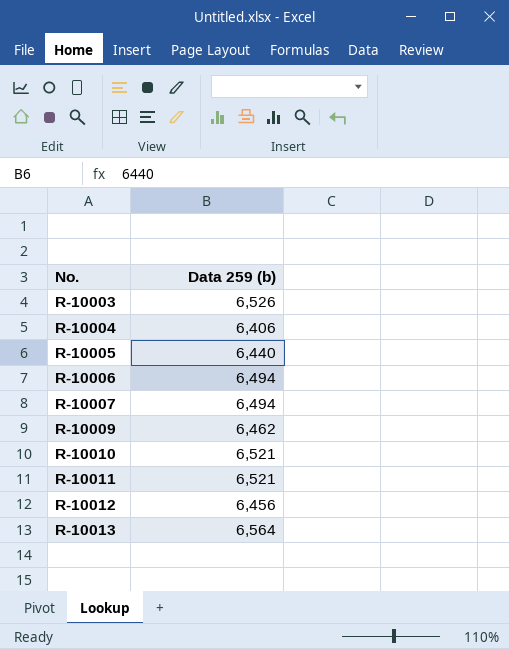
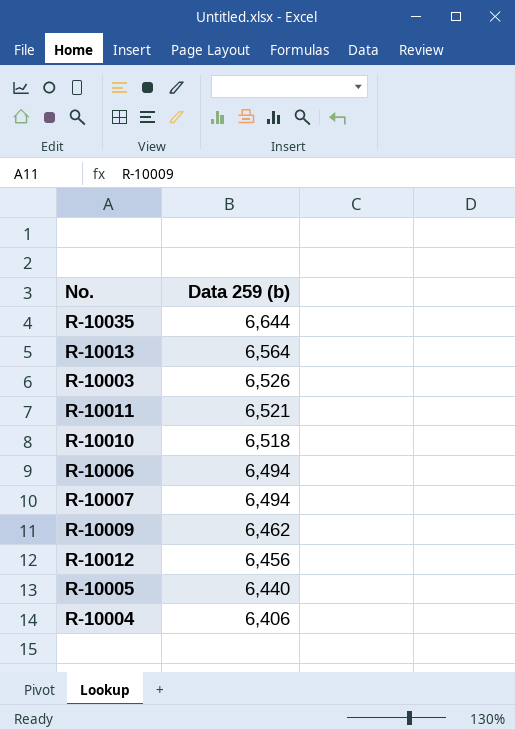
row order: No. ascending -> Data 259 (b) descending
row R-10035: none -> 6,644
R-10010 | Data 259 (b): 6,521 -> 6,518

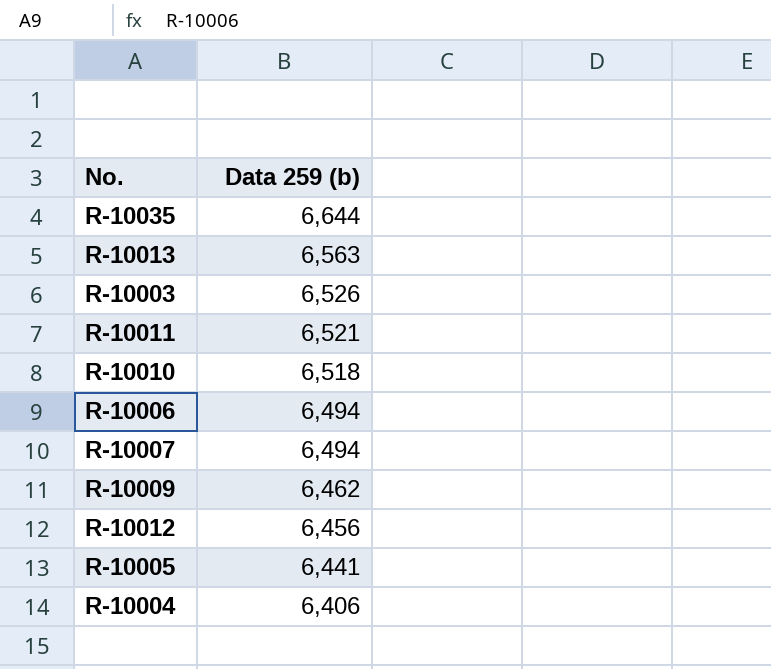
R-10013 | Data 259 (b): 6,564 -> 6,563
R-10005 | Data 259 (b): 6,440 -> 6,441

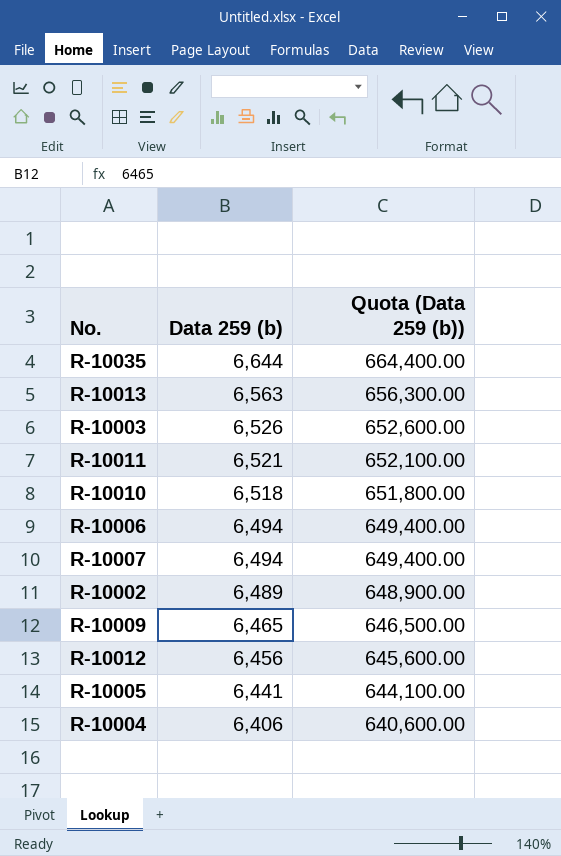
column Quota (Data 259 (b)) | formula: none -> [Data 259 (b)] * 100
row R-10002: none -> 6,489 | 648,900.00
R-10009 | Data 259 (b): 6,462 -> 6,465

